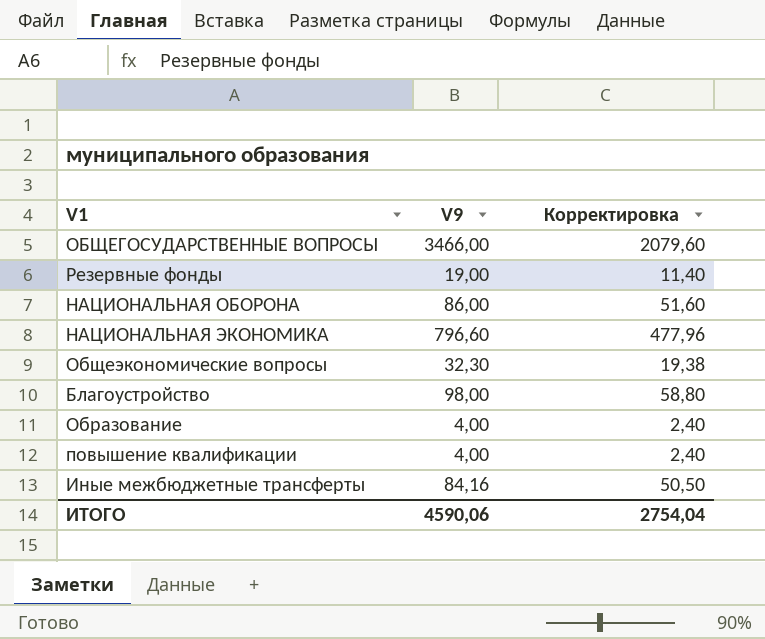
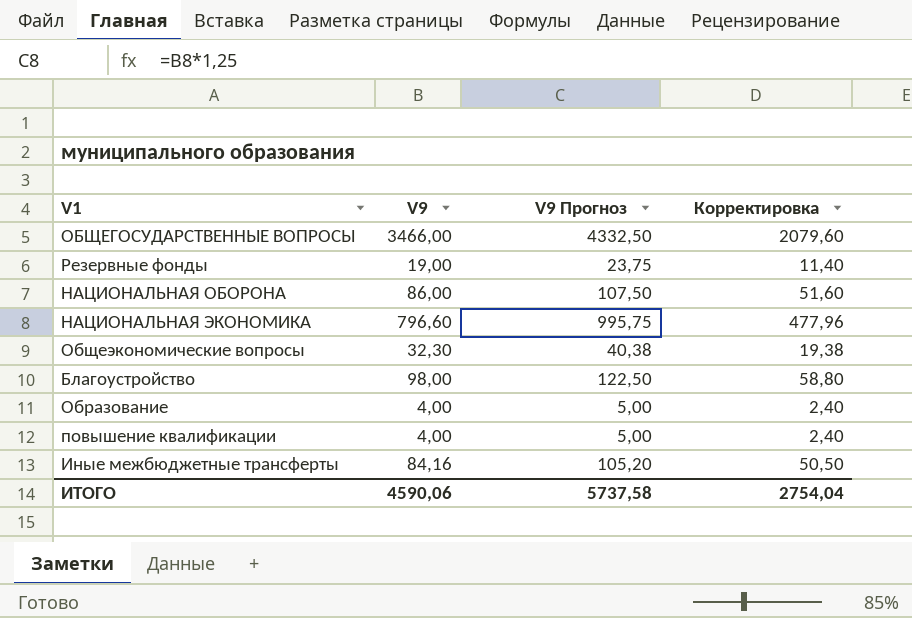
column V9 Прогноз | formula: none -> [V9] * 1,25

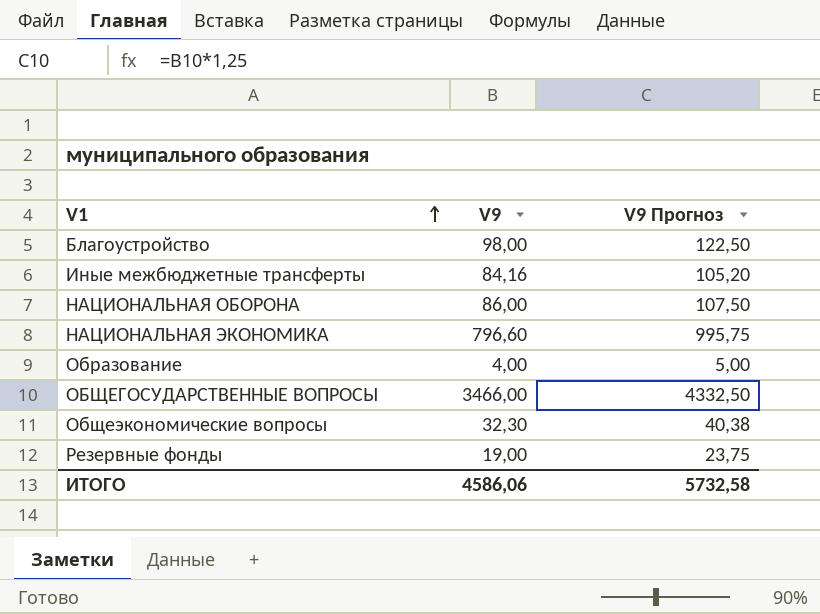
row order: none -> V1 ascending
column Корректировка | formula: [V9] * 0,6 -> none
row повышение квалификации: 4,00 | 5,00 | 2,40 -> none
ИТОГО | V9: 4590,06 -> 4586,06
ИТОГО | V9 Прогноз: 5737,58 -> 5732,58

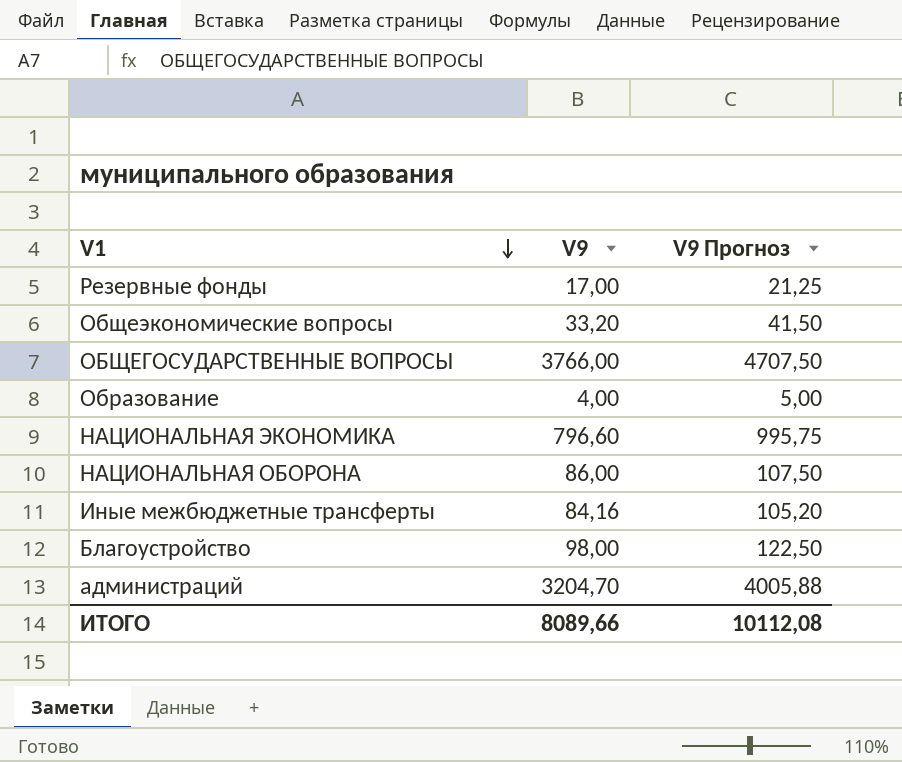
row order: V1 ascending -> V1 descending
Резервные фонды | V9: 19,00 -> 17,00
Резервные фонды | V9 Прогноз: 23,75 -> 21,25
Общеэкономические вопросы | V9: 32,30 -> 33,20
Общеэкономические вопросы | V9 Прогноз: 40,38 -> 41,50
ОБЩЕГОСУДАРСТВЕННЫЕ ВОПРОСЫ | V9: 3466,00 -> 3766,00
ОБЩЕГОСУДАРСТВЕННЫЕ ВОПРОСЫ | V9 Прогноз: 4332,50 -> 4707,50
row администраций: none -> 3204,70 | 4005,88
ИТОГО | V9: 4586,06 -> 8089,66
ИТОГО | V9 Прогноз: 5732,58 -> 10112,08

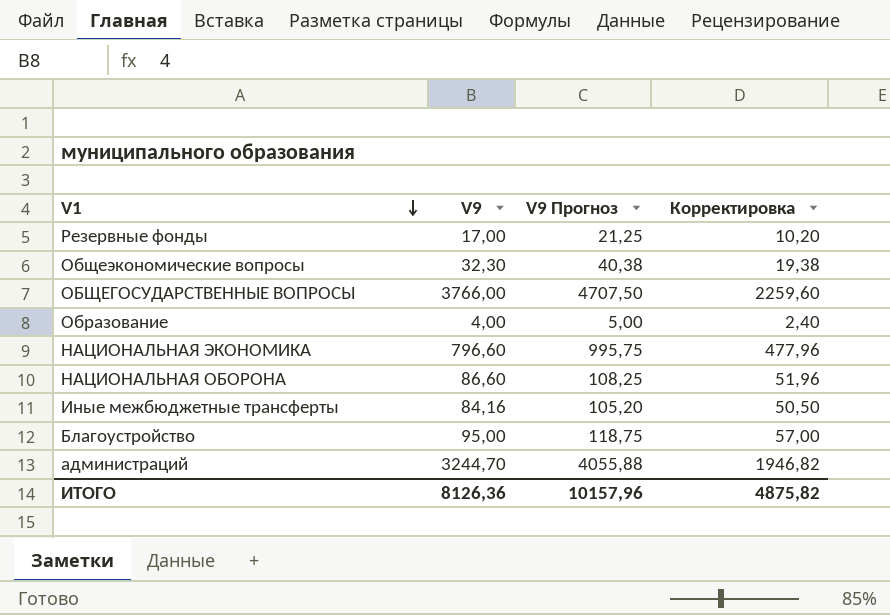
column Корректировка | formula: none -> [V9] * 0,6
Общеэкономические вопросы | V9: 33,20 -> 32,30
Общеэкономические вопросы | V9 Прогноз: 41,50 -> 40,38
НАЦИОНАЛЬНАЯ ОБОРОНА | V9: 86,00 -> 86,60
НАЦИОНАЛЬНАЯ ОБОРОНА | V9 Прогноз: 107,50 -> 108,25
Благоустройство | V9: 98,00 -> 95,00
Благоустройство | V9 Прогноз: 122,50 -> 118,75
администраций | V9: 3204,70 -> 3244,70
администраций | V9 Прогноз: 4005,88 -> 4055,88
ИТОГО | V9: 8089,66 -> 8126,36
ИТОГО | V9 Прогноз: 10112,08 -> 10157,96

